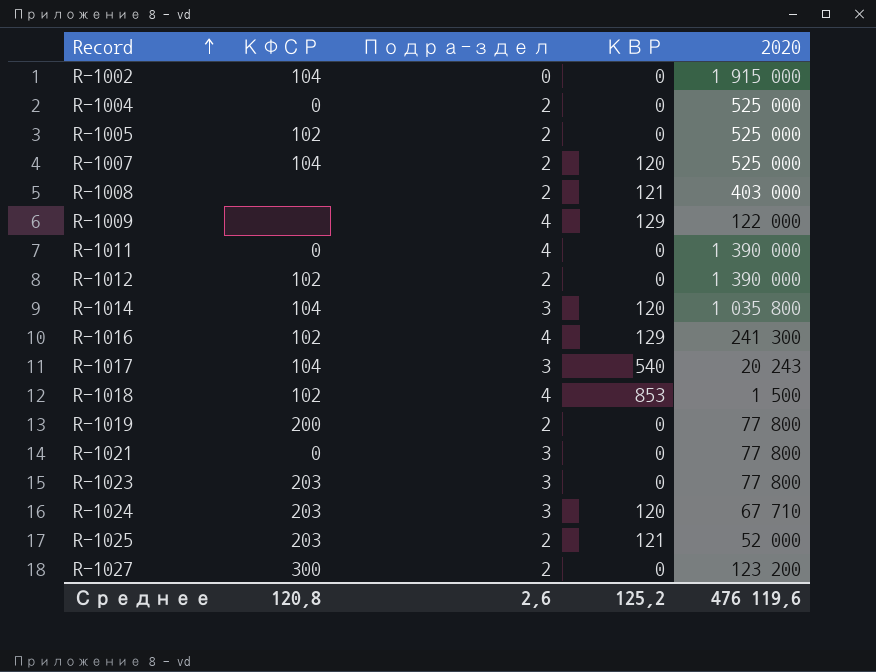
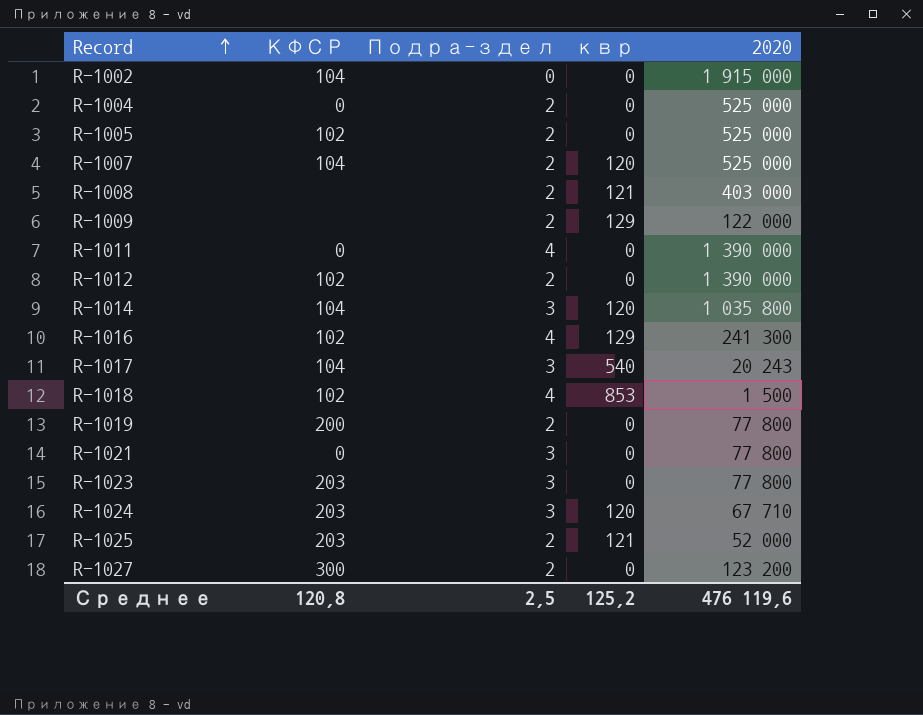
column name: КВР -> квр
R-1009 | Подра-здел: 4 -> 2
Среднее | Подра-здел: 2,6 -> 2,5

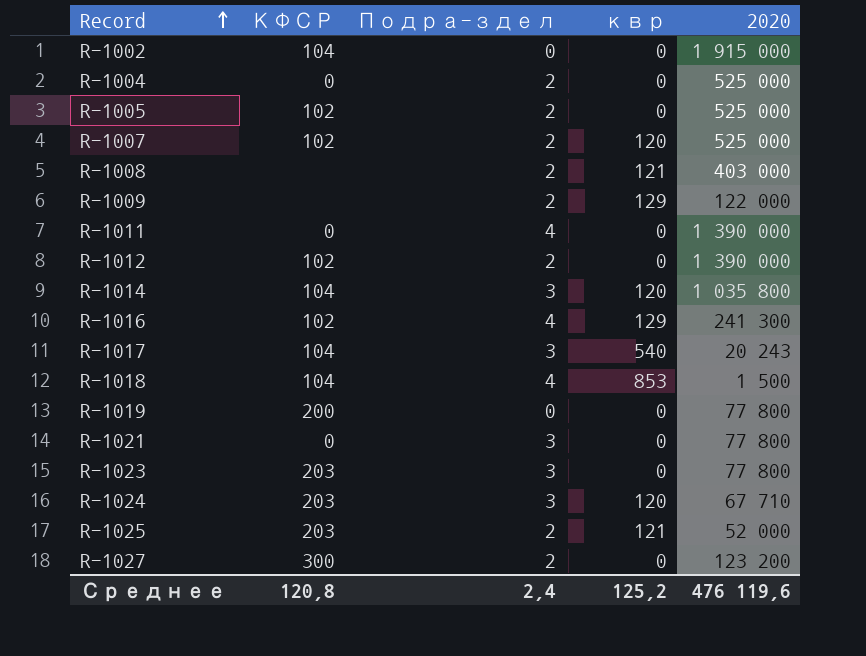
R-1007 | КФСР: 104 -> 102
R-1018 | КФСР: 102 -> 104
R-1019 | Подра-здел: 2 -> 0
Среднее | Подра-здел: 2,5 -> 2,4

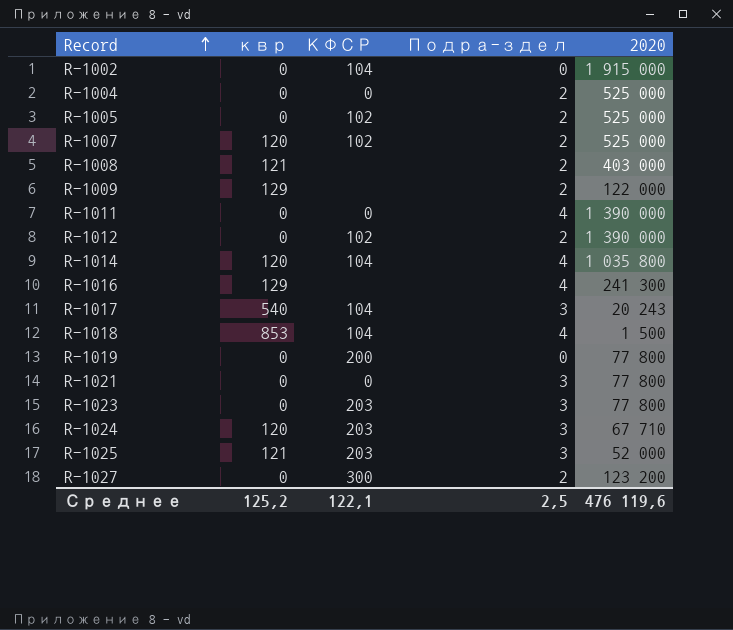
column квр | position: 4 -> 2
R-1014 | Подра-здел: 3 -> 4
R-1016 | КФСР: 102 -> none
R-1025 | Подра-здел: 2 -> 3
Среднее | КФСР: 120,8 -> 122,1
Среднее | Подра-здел: 2,4 -> 2,5

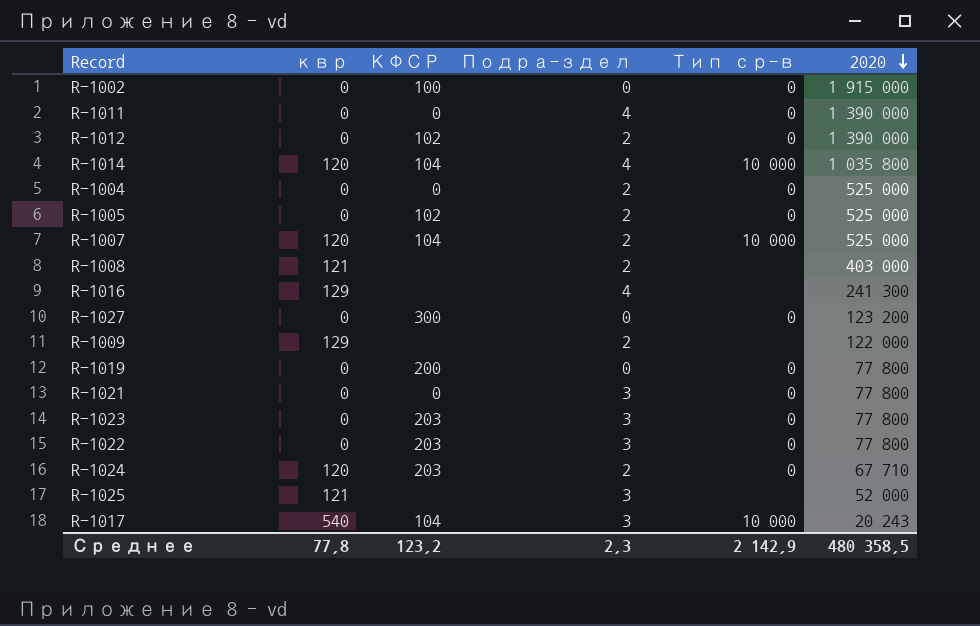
row order: Record ascending -> 2020 descending
column Тип ср-в | position: none -> 5
row R-1018: 853 | 104 | 4 | 1 500 -> none
R-1002 | КФСР: 104 -> 100
R-1007 | КФСР: 102 -> 104
R-1027 | Подра-здел: 2 -> 0
row R-1022: none -> 0 | 203 | 3 | 0 | 77 800
R-1024 | Подра-здел: 3 -> 2
R-1025 | КФСР: 203 -> none
Среднее | квр: 125,2 -> 77,8
Среднее | КФСР: 122,1 -> 123,2
Среднее | Подра-здел: 2,5 -> 2,3
Среднее | 2020: 476 119,6 -> 480 358,5

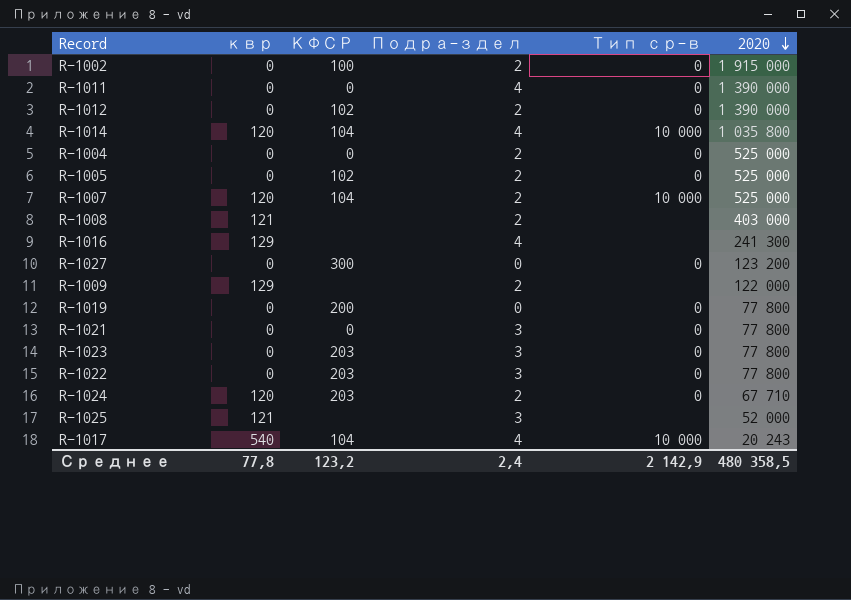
R-1002 | Подра-здел: 0 -> 2
R-1017 | Подра-здел: 3 -> 4
Среднее | Подра-здел: 2,3 -> 2,4

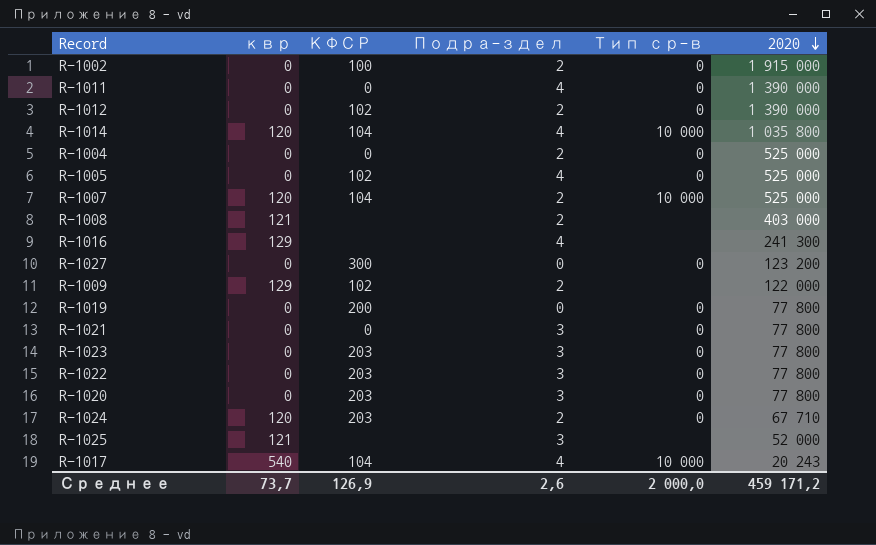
R-1005 | Подра-здел: 2 -> 4
R-1009 | КФСР: none -> 102
row R-1020: none -> 0 | 203 | 3 | 0 | 77 800
Среднее | квр: 77,8 -> 73,7
Среднее | КФСР: 123,2 -> 126,9
Среднее | Подра-здел: 2,4 -> 2,6
Среднее | Тип ср-в: 2 142,9 -> 2 000,0
Среднее | 2020: 480 358,5 -> 459 171,2

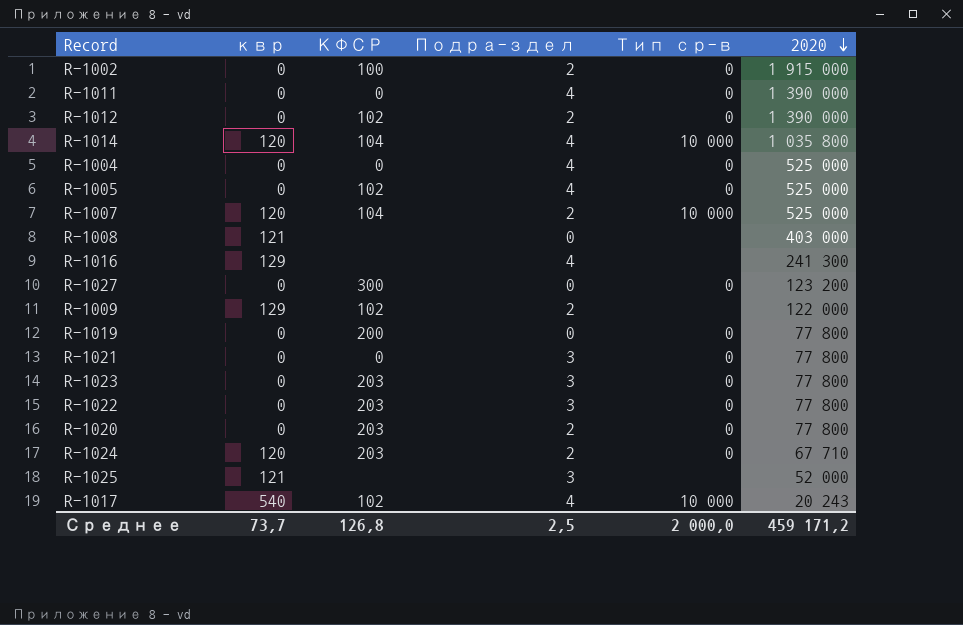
R-1004 | Подра-здел: 2 -> 4
R-1008 | Подра-здел: 2 -> 0
R-1020 | Подра-здел: 3 -> 2
R-1017 | КФСР: 104 -> 102
Среднее | КФСР: 126,9 -> 126,8
Среднее | Подра-здел: 2,6 -> 2,5

